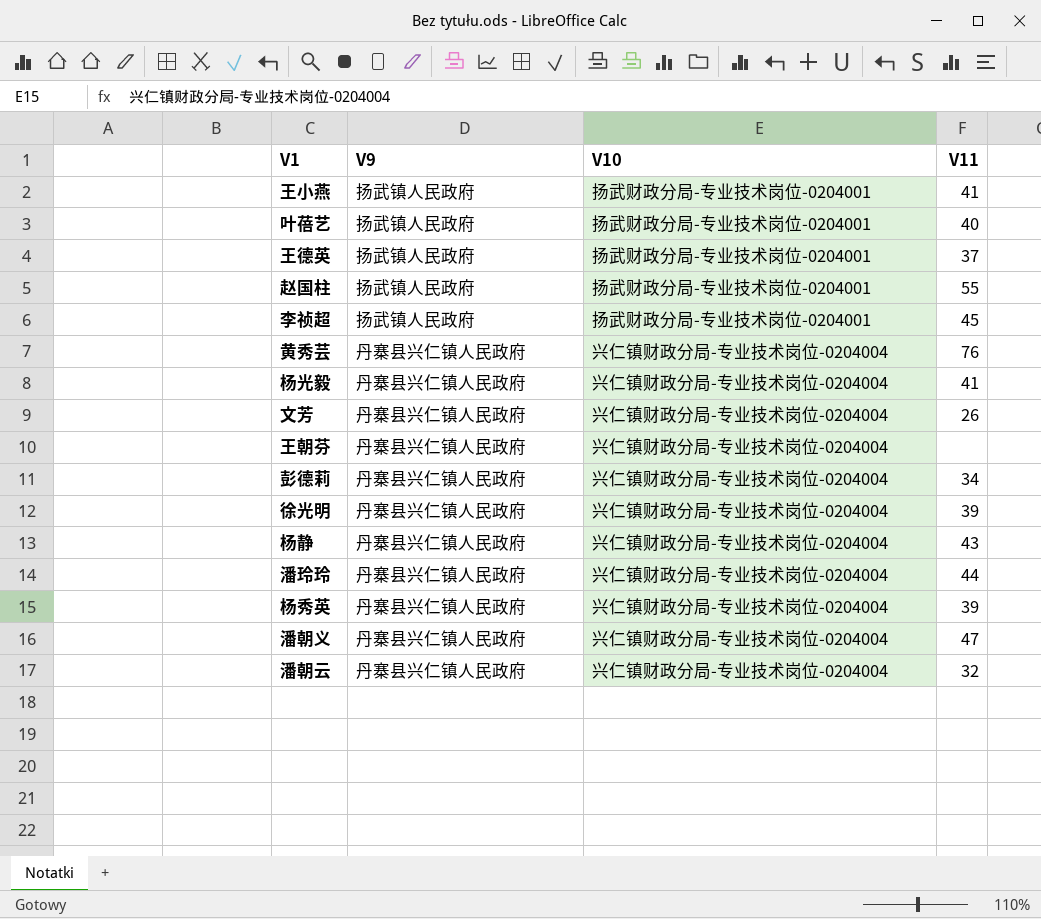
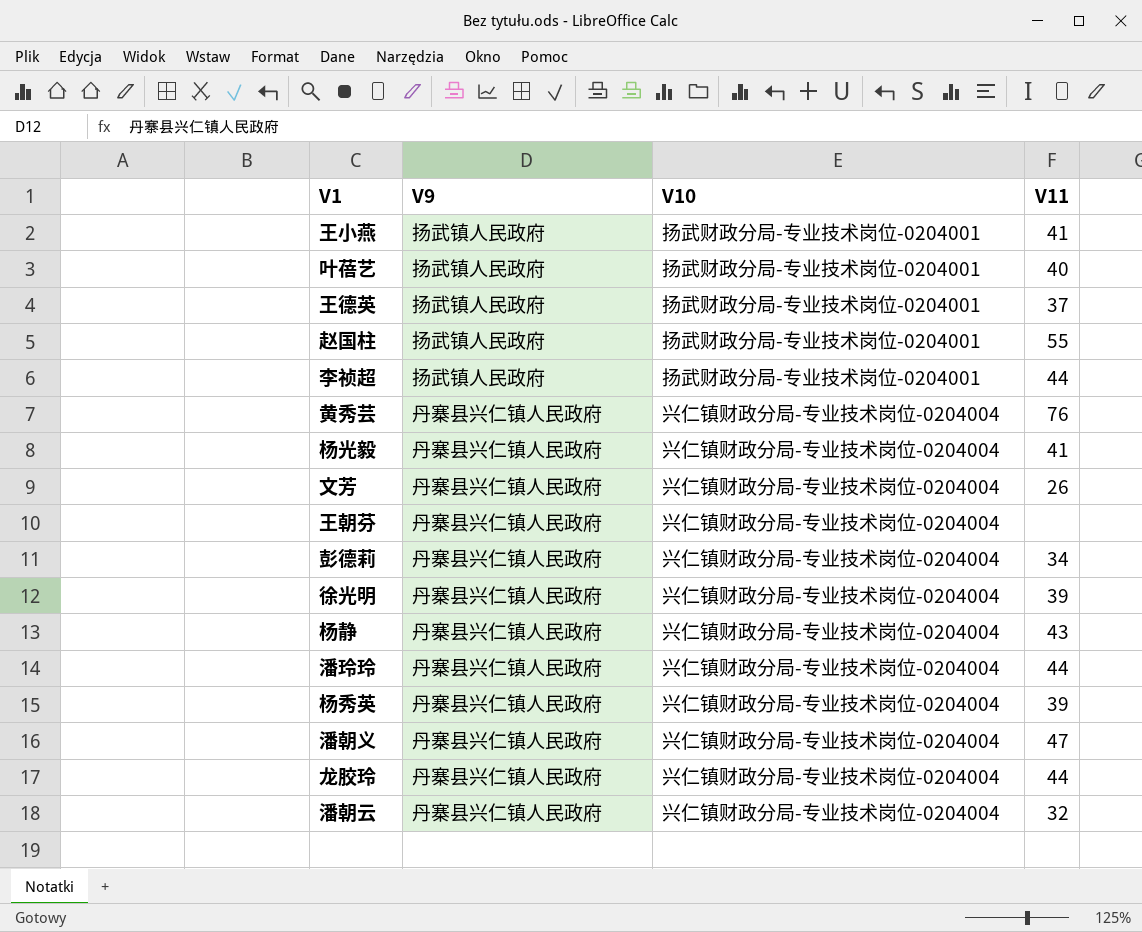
李祯超 | V11: 45 -> 44
row 龙胶玲: none -> 丹寨县兴仁镇人民政府 | 兴仁镇财政分局-专业技术岗位-0204004 | 44

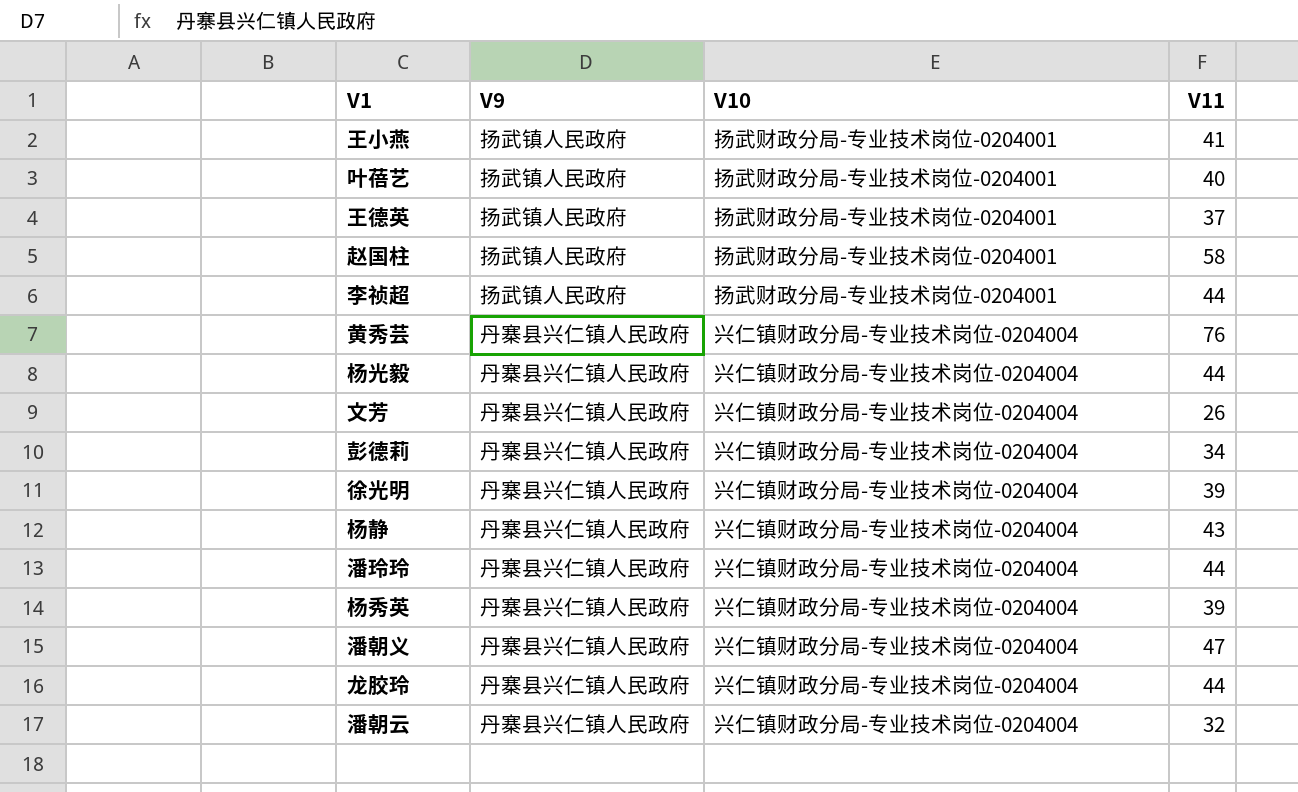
row 王朝芬: 丹寨县兴仁镇人民政府 | 兴仁镇财政分局-专业技术岗位-0204004 | none -> none
赵国柱 | V11: 55 -> 58
杨光毅 | V11: 41 -> 44

